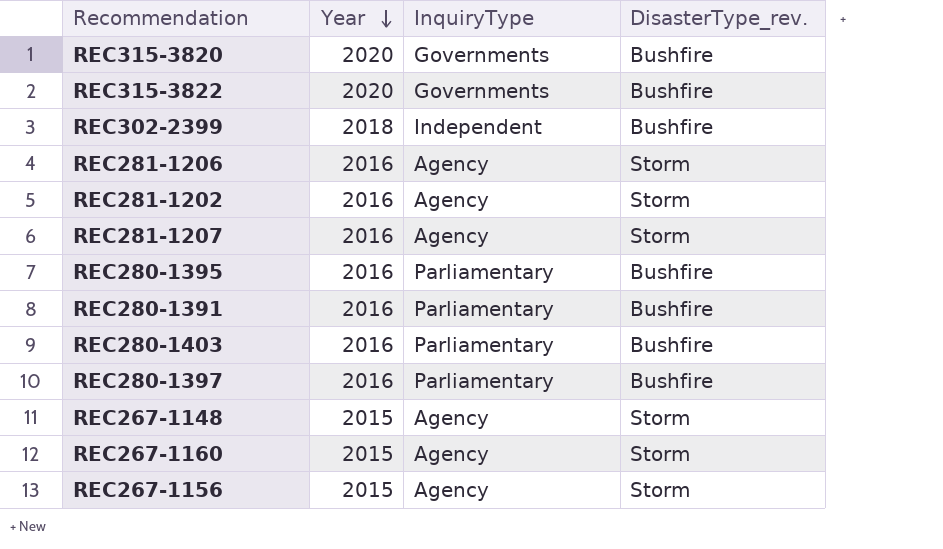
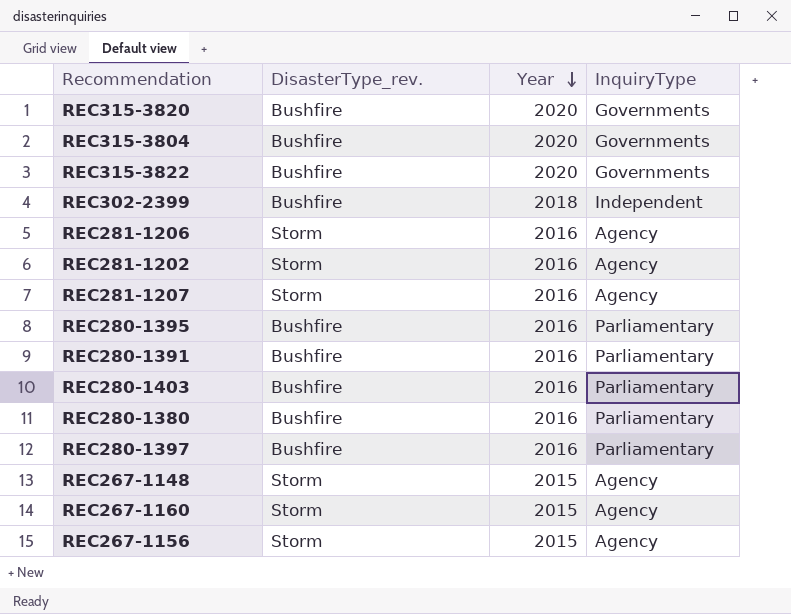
column DisasterType_rev. | position: 4 -> 2
row REC315-3804: none -> Bushfire | 2020 | Governments
row REC280-1380: none -> Bushfire | 2016 | Parliamentary

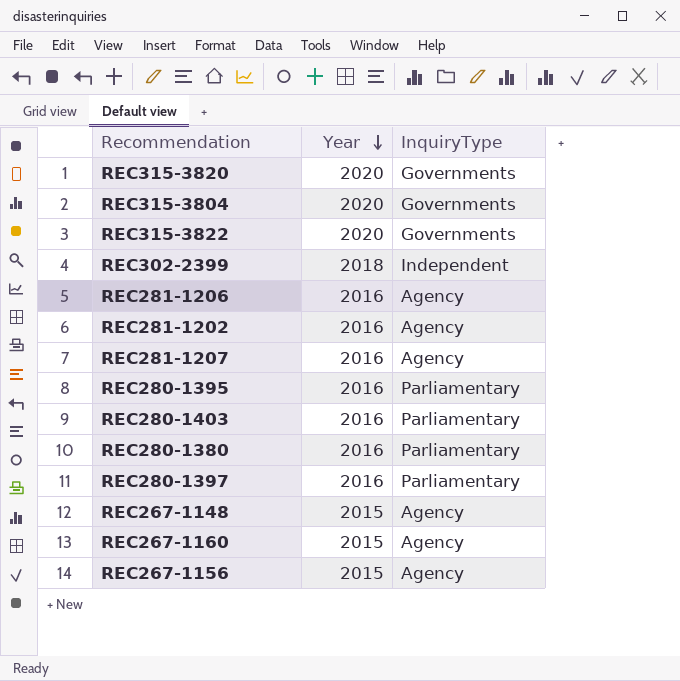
column DisasterType_rev. | position: 2 -> none
row REC280-1391: Bushfire | 2016 | Parliamentary -> none

